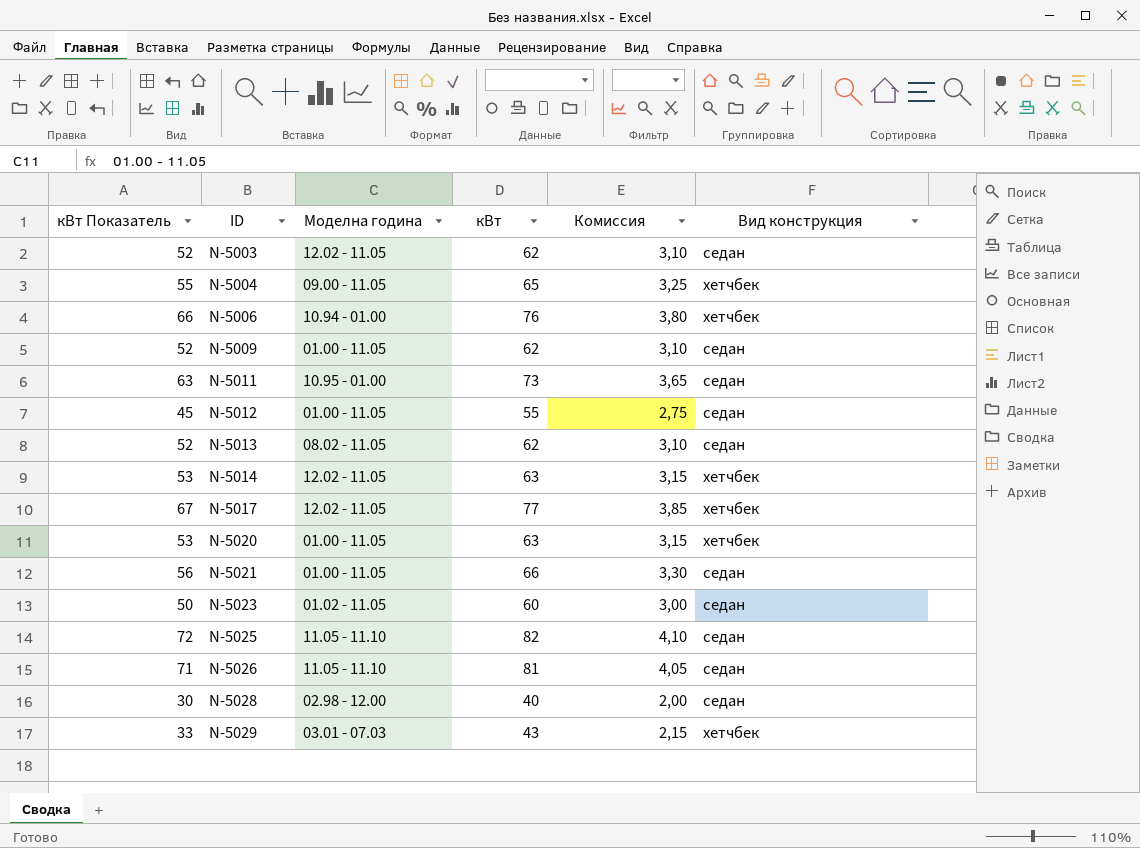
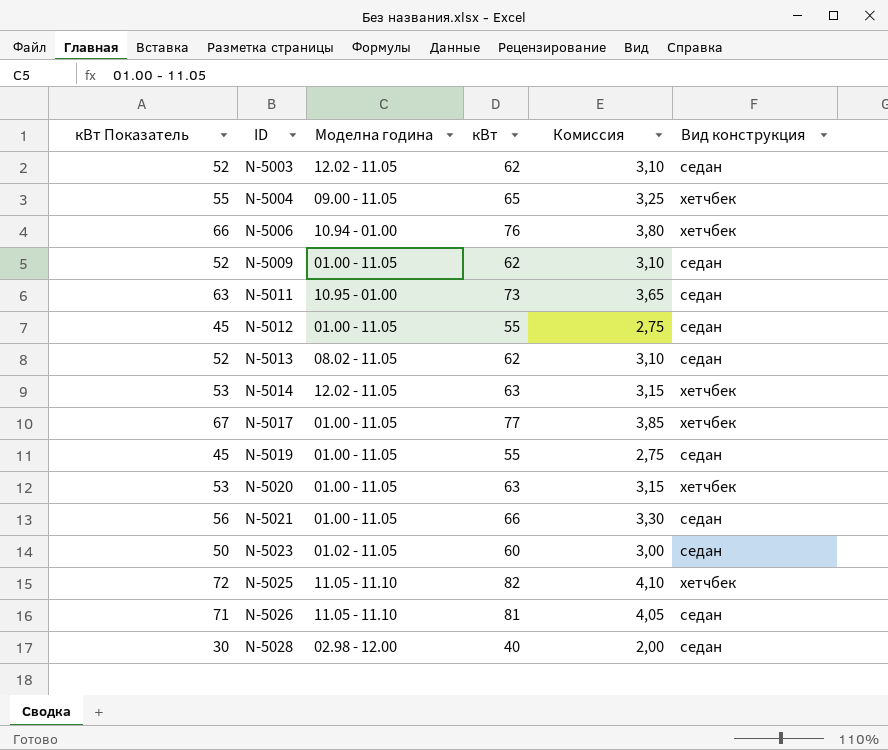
row N-5029: 33 | 03.01 - 07.03 | 43 | 2,15 | хетчбек -> none
N-5017 | Моделна година: 12.02 - 11.05 -> 01.00 - 11.05
row N-5019: none -> 45 | 01.00 - 11.05 | 55 | 2,75 | седан
N-5025 | Вид конструкция: седан -> хетчбек

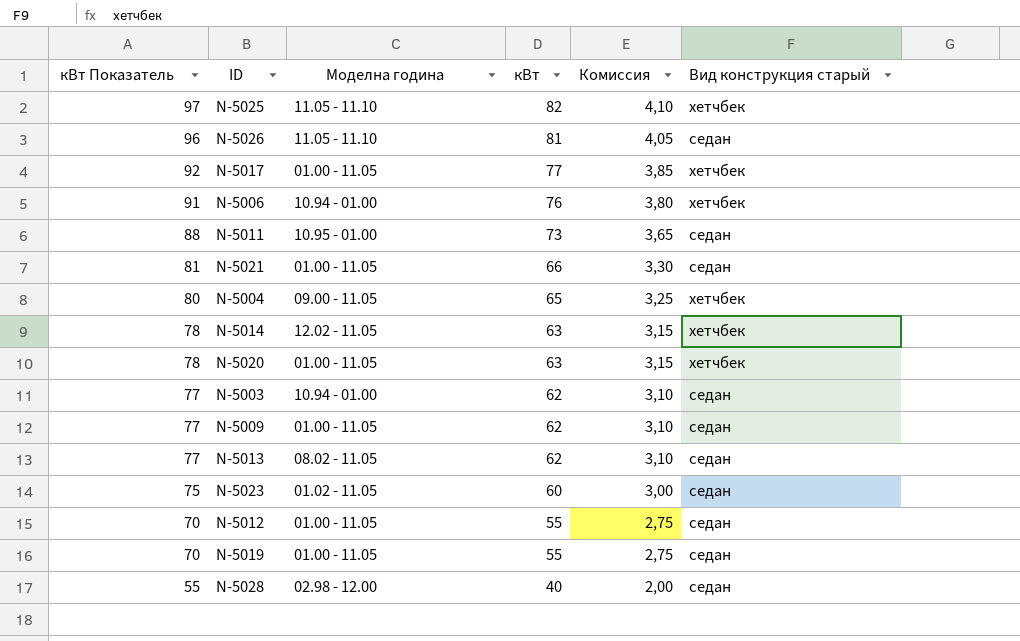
row order: ID ascending -> кВт Показатель descending
column кВт Показатель | formula: [кВт] - 10 -> [кВт] + 15
column name: Вид конструкция -> Вид конструкция старый
N-5003 | Моделна година: 12.02 - 11.05 -> 10.94 - 01.00

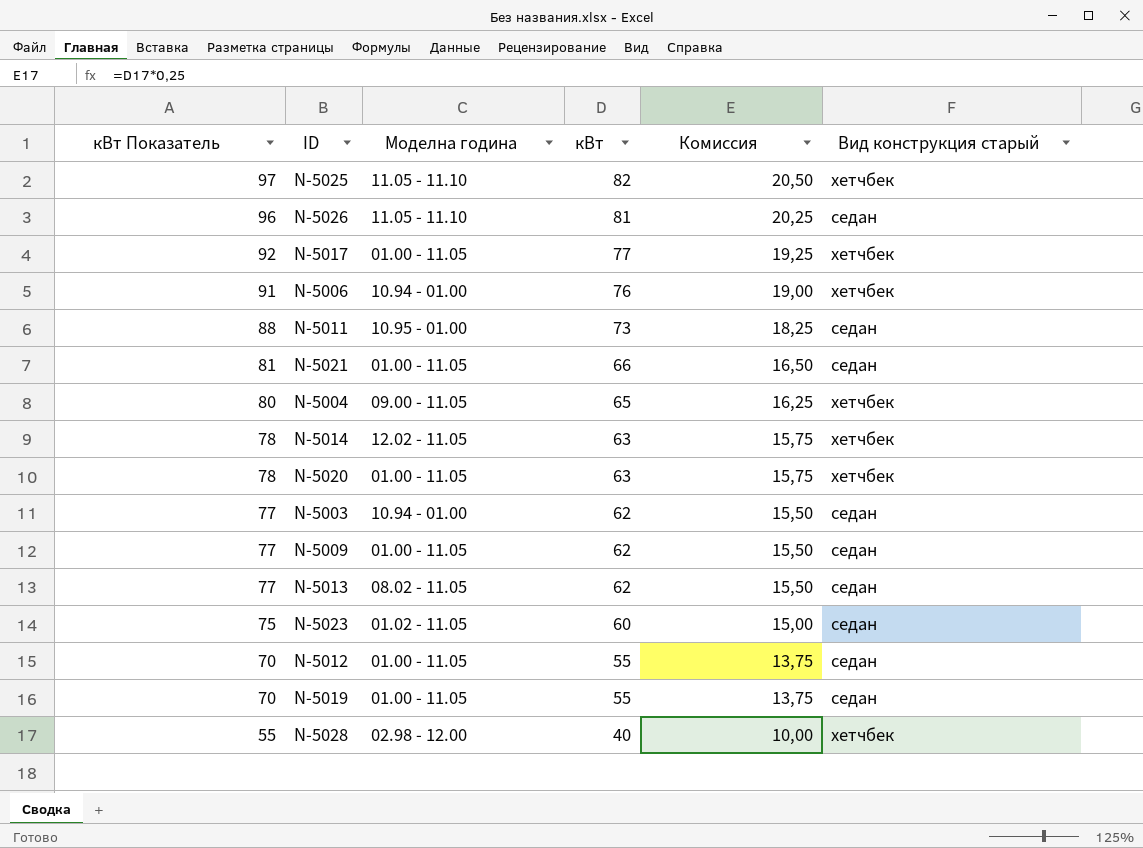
column Комиссия | formula: [кВт] * 0,05 -> [кВт] * 0,25
N-5028 | Вид конструкция старый: седан -> хетчбек

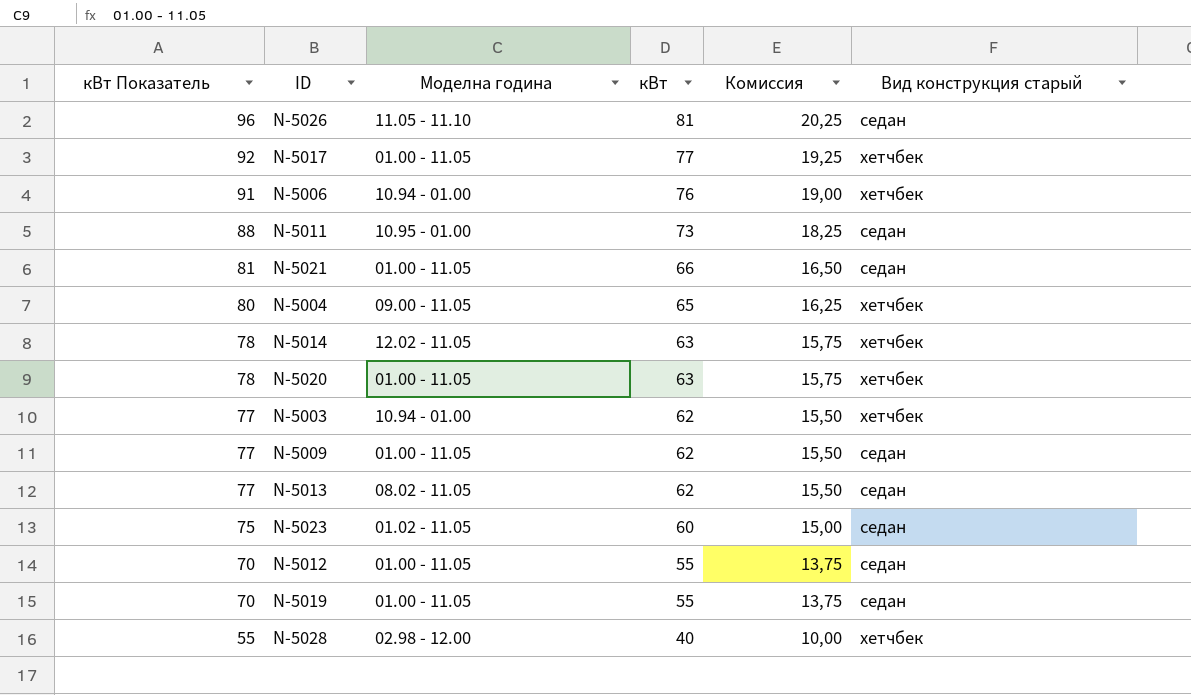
row N-5025: 97 | 11.05 - 11.10 | 82 | 20,50 | хетчбек -> none
N-5003 | Вид конструкция старый: седан -> хетчбек

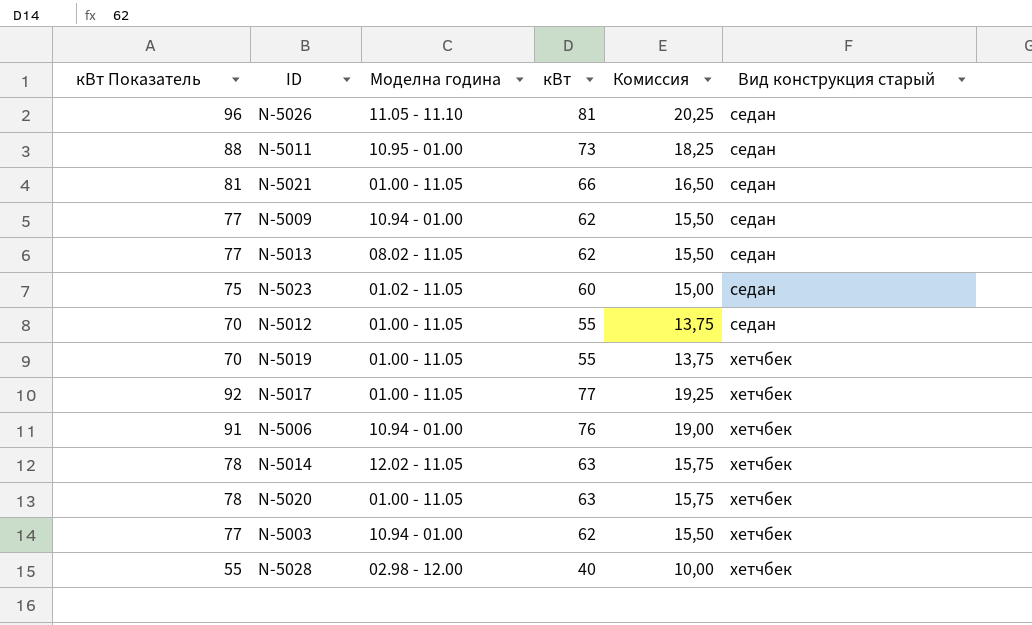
row order: кВт Показатель descending -> Вид конструкция старый ascending
row N-5004: 80 | 09.00 - 11.05 | 65 | 16,25 | хетчбек -> none
N-5009 | Моделна година: 01.00 - 11.05 -> 10.94 - 01.00
N-5019 | Вид конструкция старый: седан -> хетчбек

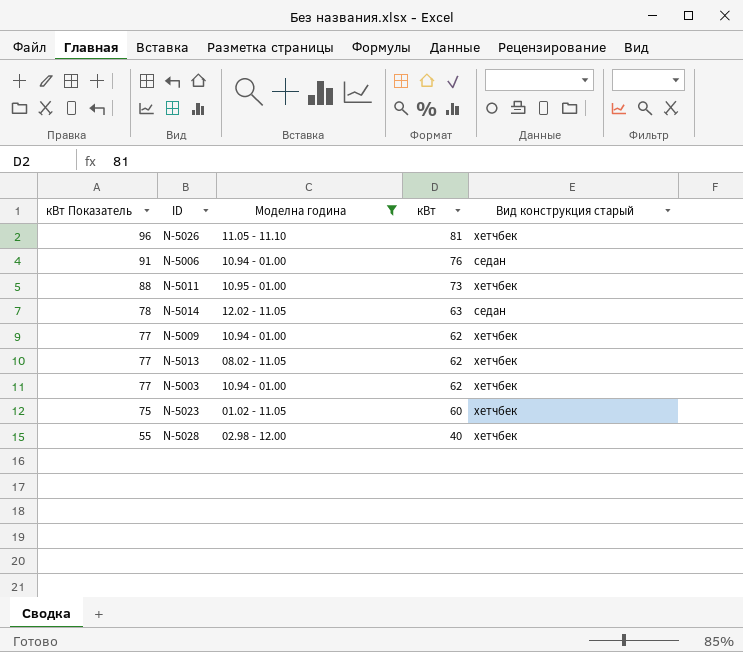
filter: none -> Моделна година != 01.00 - 11.05
row order: Вид конструкция старый ascending -> кВт Показатель descending
column Комиссия | formula: [кВт] * 0,25 -> none
N-5026 | Вид конструкция старый: седан -> хетчбек
N-5006 | Вид конструкция старый: хетчбек -> седан
N-5011 | Вид конструкция старый: седан -> хетчбек
N-5014 | Вид конструкция старый: хетчбек -> седан
N-5009 | Вид конструкция старый: седан -> хетчбек
N-5013 | Вид конструкция старый: седан -> хетчбек
N-5023 | Вид конструкция старый: седан -> хетчбек

